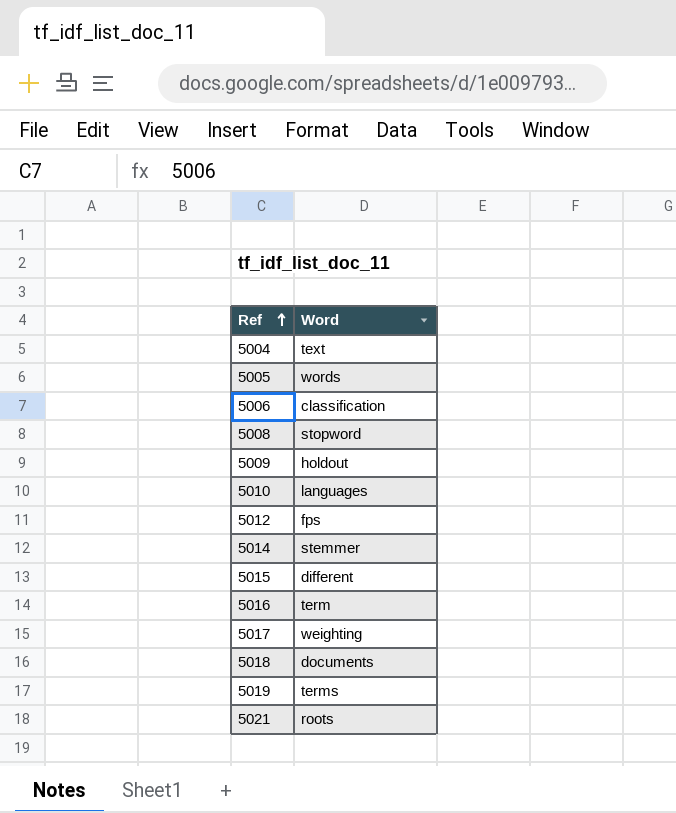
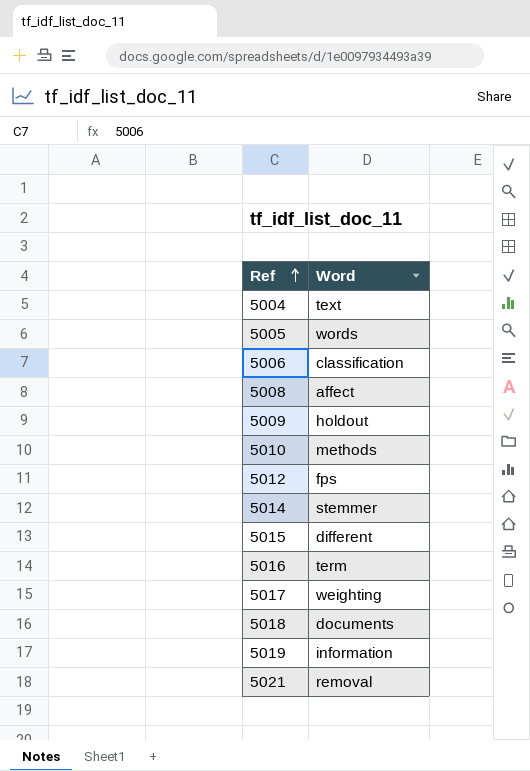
5008 | Word: stopword -> affect
5010 | Word: languages -> methods
5019 | Word: terms -> information
5021 | Word: roots -> removal

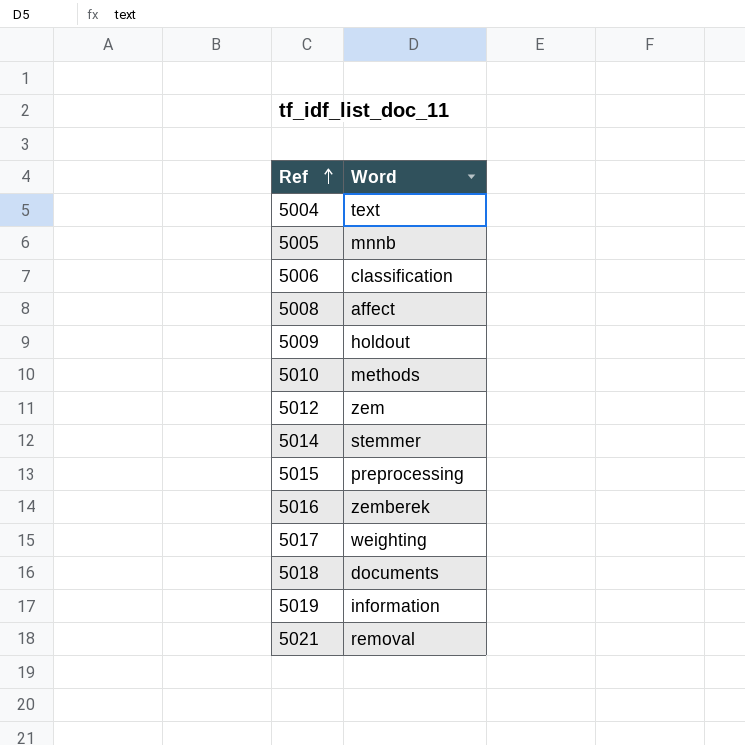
5005 | Word: words -> mnnb
5012 | Word: fps -> zem
5015 | Word: different -> preprocessing
5016 | Word: term -> zemberek

